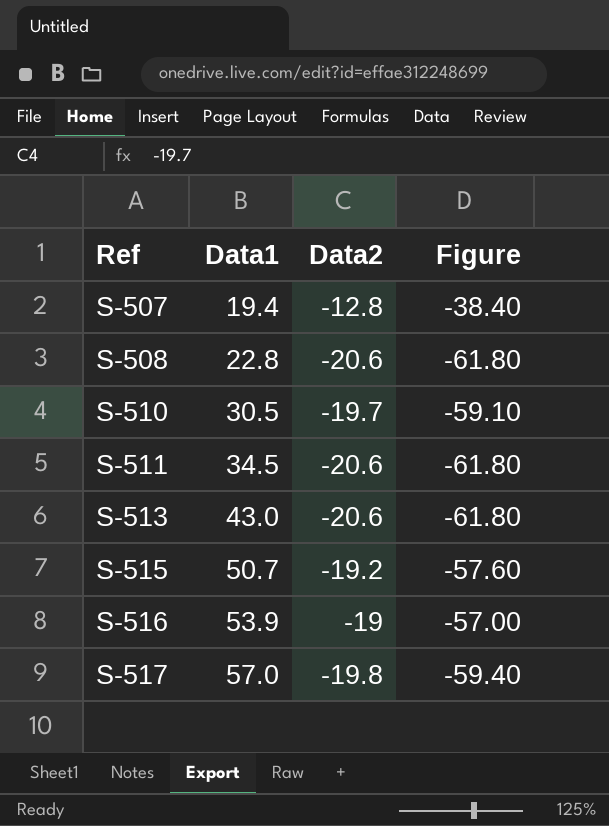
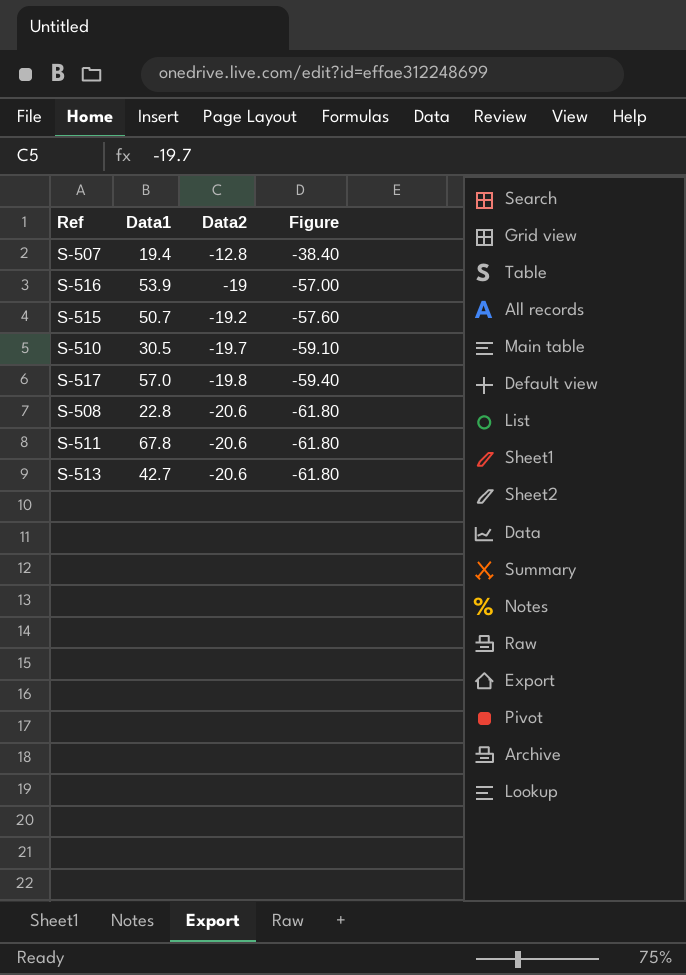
row order: Ref ascending -> Data2 descending
S-511 | Data1: 34.5 -> 67.8
S-513 | Data1: 43.0 -> 42.7

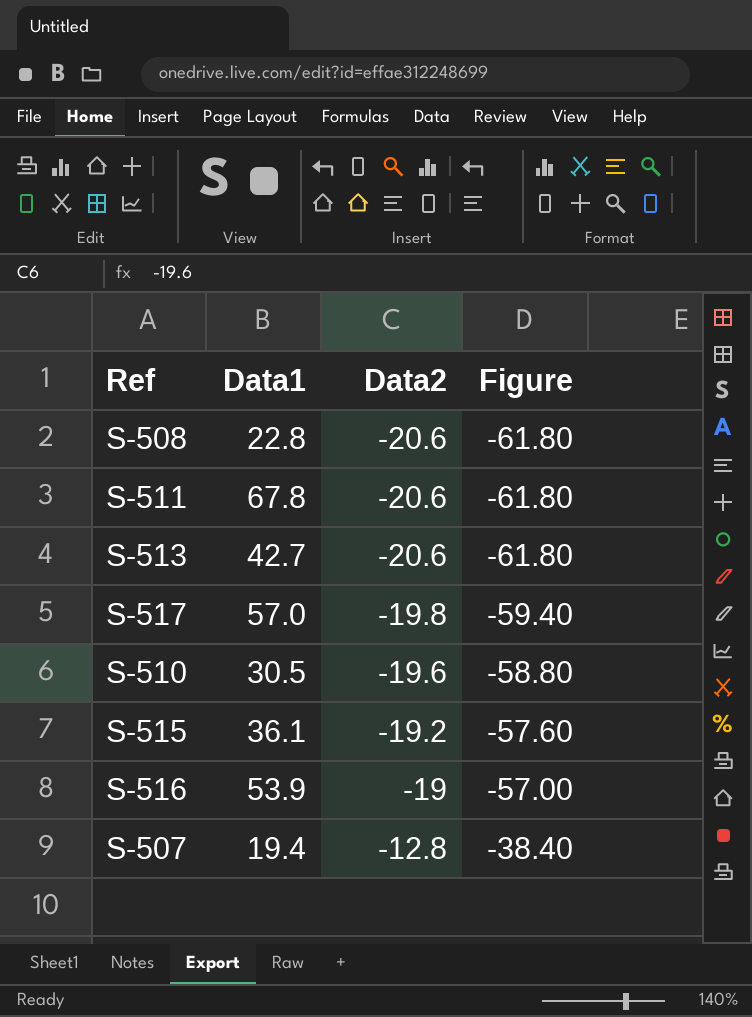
row order: Data2 descending -> Data2 ascending
S-510 | Data2: -19.7 -> -19.6
S-510 | Figure: -59.10 -> -58.80
S-515 | Data1: 50.7 -> 36.1

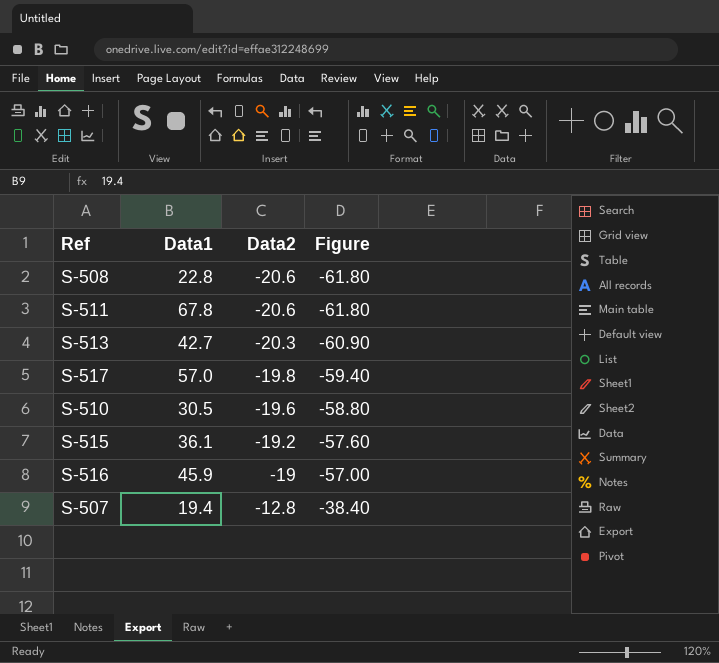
S-513 | Data2: -20.6 -> -20.3
S-513 | Figure: -61.80 -> -60.90
S-516 | Data1: 53.9 -> 45.9

